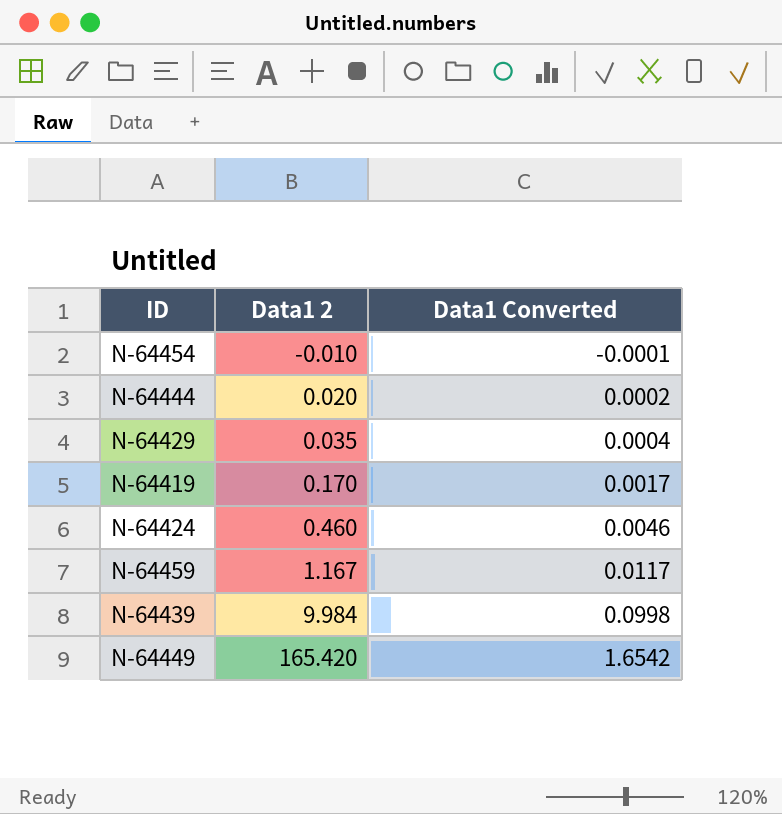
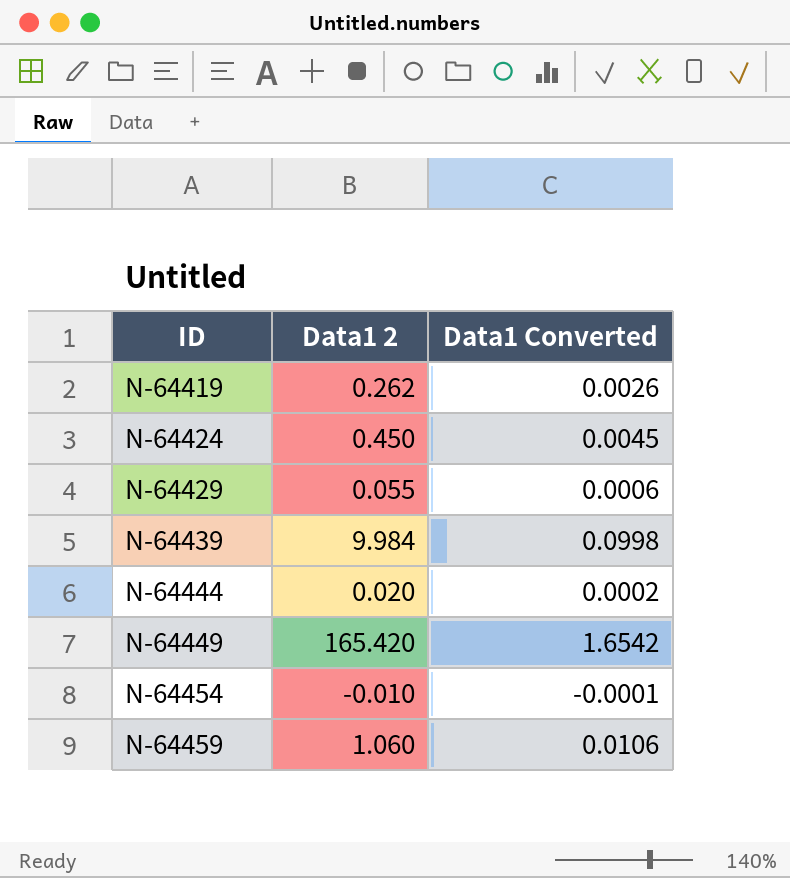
row order: Data1 2 ascending -> ID ascending
N-64419 | Data1 2: 0.170 -> 0.262
N-64419 | Data1 Converted: 0.0017 -> 0.0026
N-64424 | Data1 2: 0.460 -> 0.450
N-64424 | Data1 Converted: 0.0046 -> 0.0045
N-64429 | Data1 2: 0.035 -> 0.055
N-64429 | Data1 Converted: 0.0004 -> 0.0006
N-64459 | Data1 2: 1.167 -> 1.060
N-64459 | Data1 Converted: 0.0117 -> 0.0106

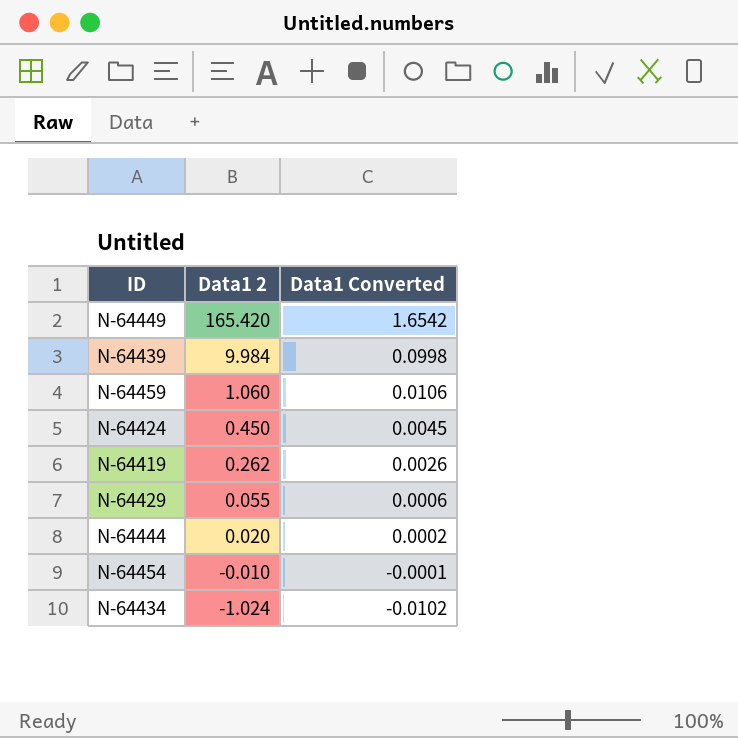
row order: ID ascending -> Data1 2 descending
row N-64434: none -> -1.024 | -0.0102

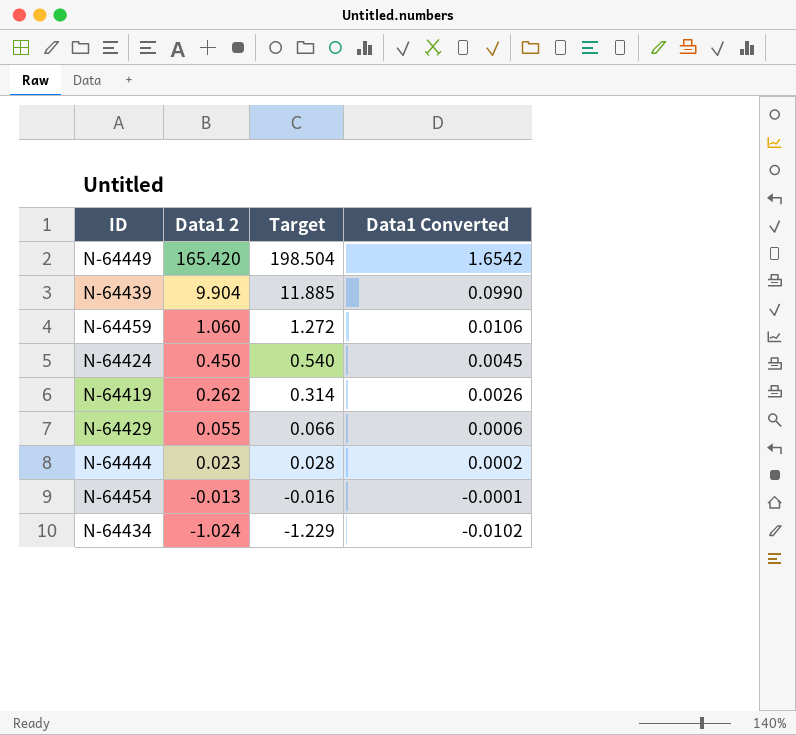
column Target | formula: none -> [Data1 2] * 1.2
N-64439 | Data1 2: 9.984 -> 9.904
N-64439 | Data1 Converted: 0.0998 -> 0.0990
N-64444 | Data1 2: 0.020 -> 0.023
N-64454 | Data1 2: -0.010 -> -0.013

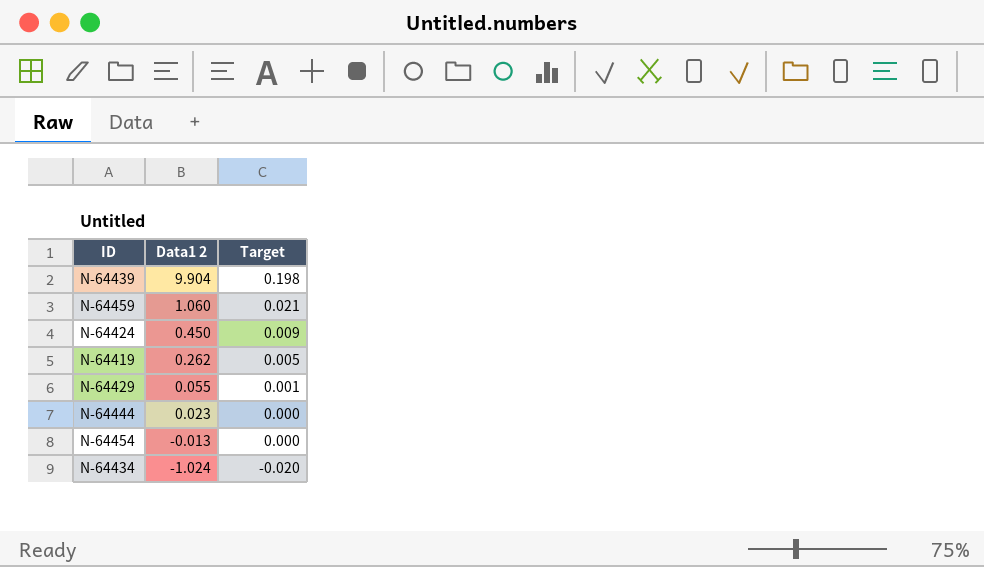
column Data1 Converted | formula: [Data1 2] * 0.01 -> none
column Target | formula: [Data1 2] * 1.2 -> [Data1 2] * 0.02
row N-64449: 165.420 | 198.504 | 1.6542 -> none

